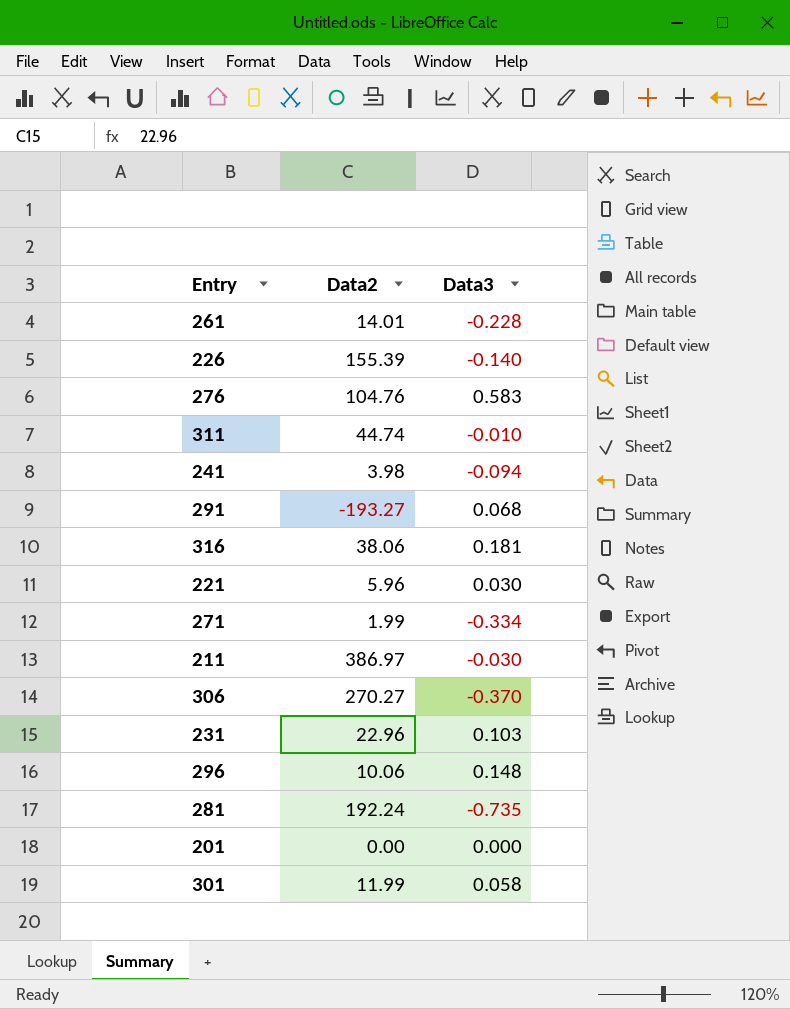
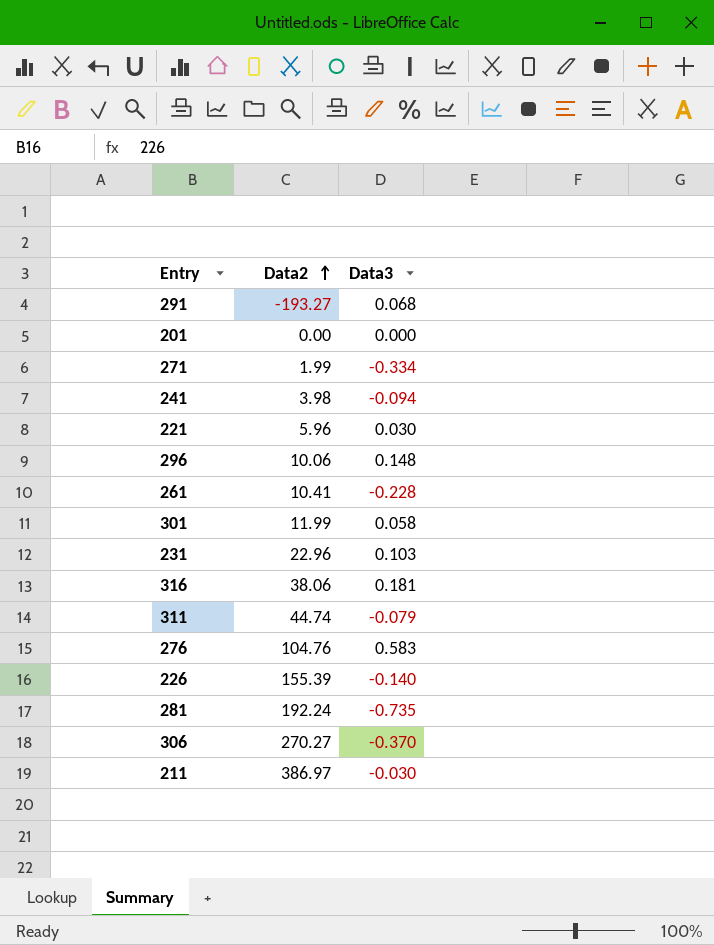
row order: none -> Data2 ascending
261 | Data2: 14.01 -> 10.41
311 | Data3: -0.010 -> -0.079

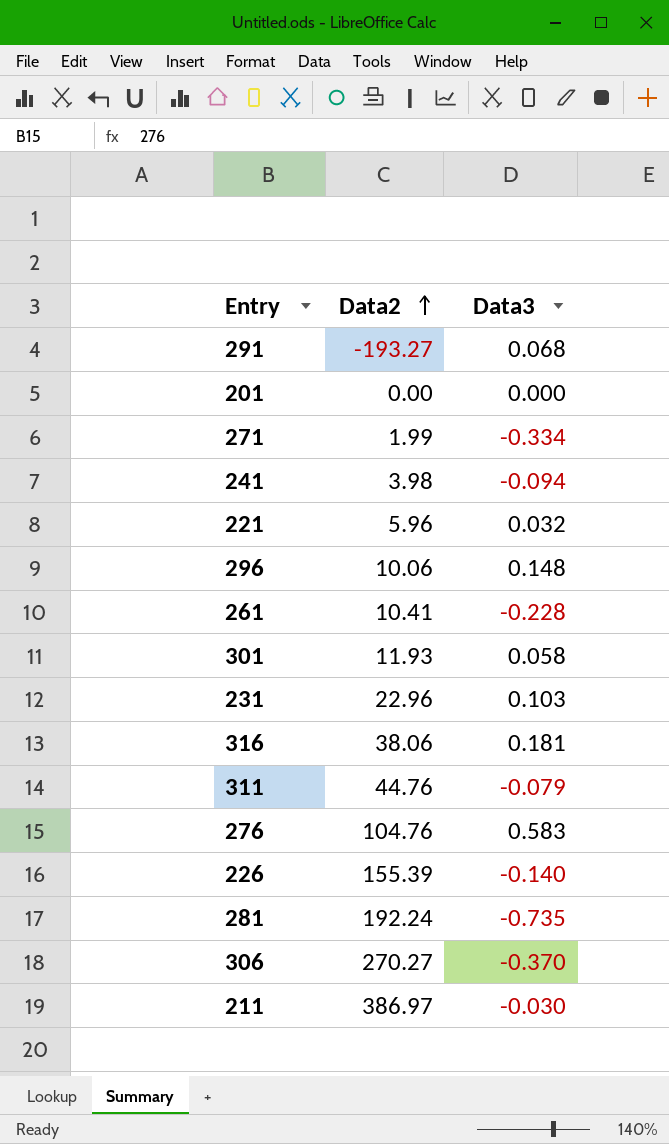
221 | Data3: 0.030 -> 0.032
301 | Data2: 11.99 -> 11.93
311 | Data2: 44.74 -> 44.76

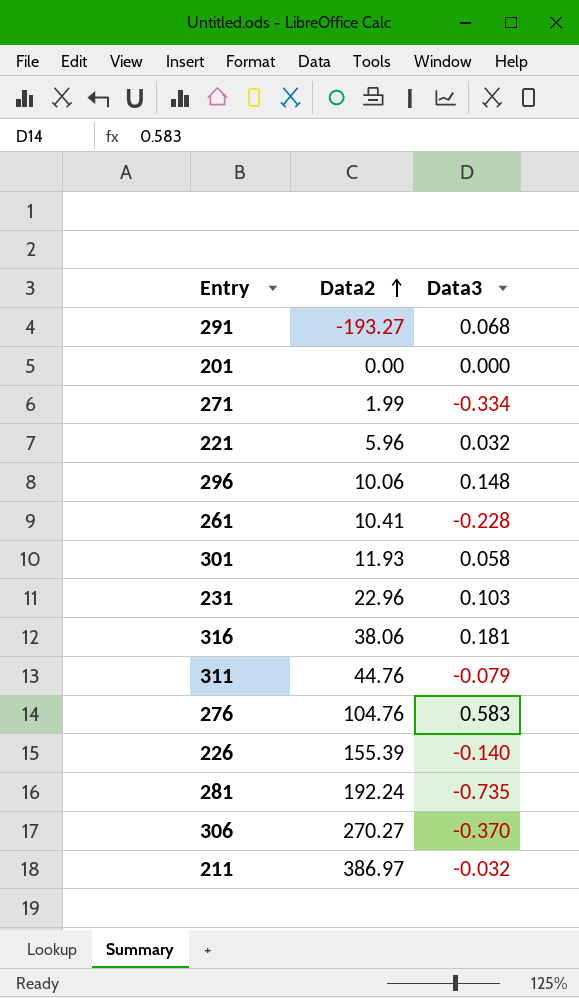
row 241: 3.98 | -0.094 -> none
211 | Data3: -0.030 -> -0.032

